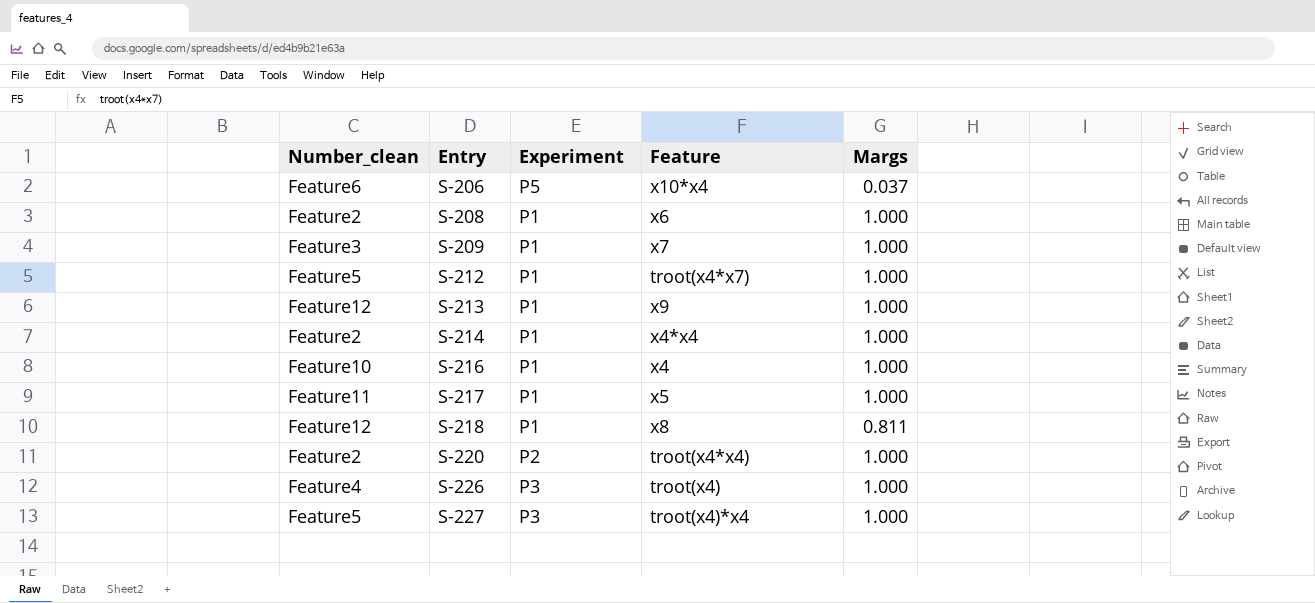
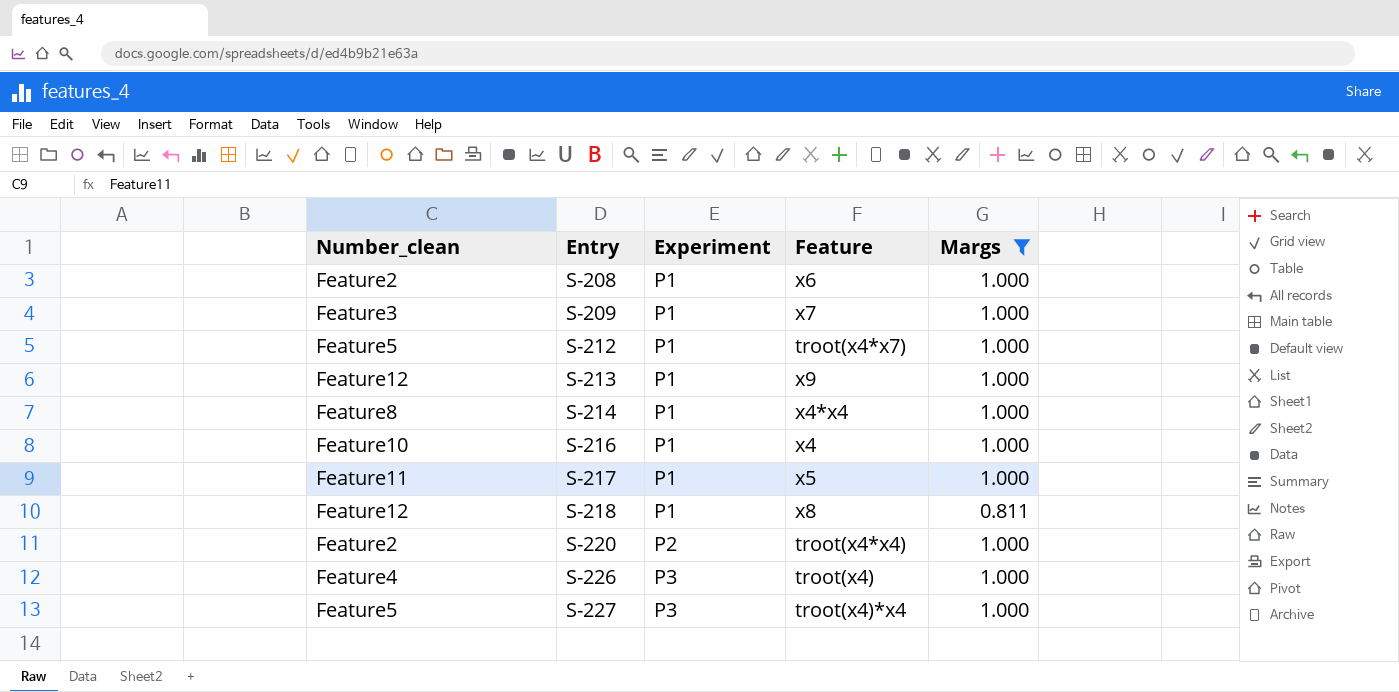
filter: none -> Margs != 0.037
S-214 | Number_clean: Feature2 -> Feature8

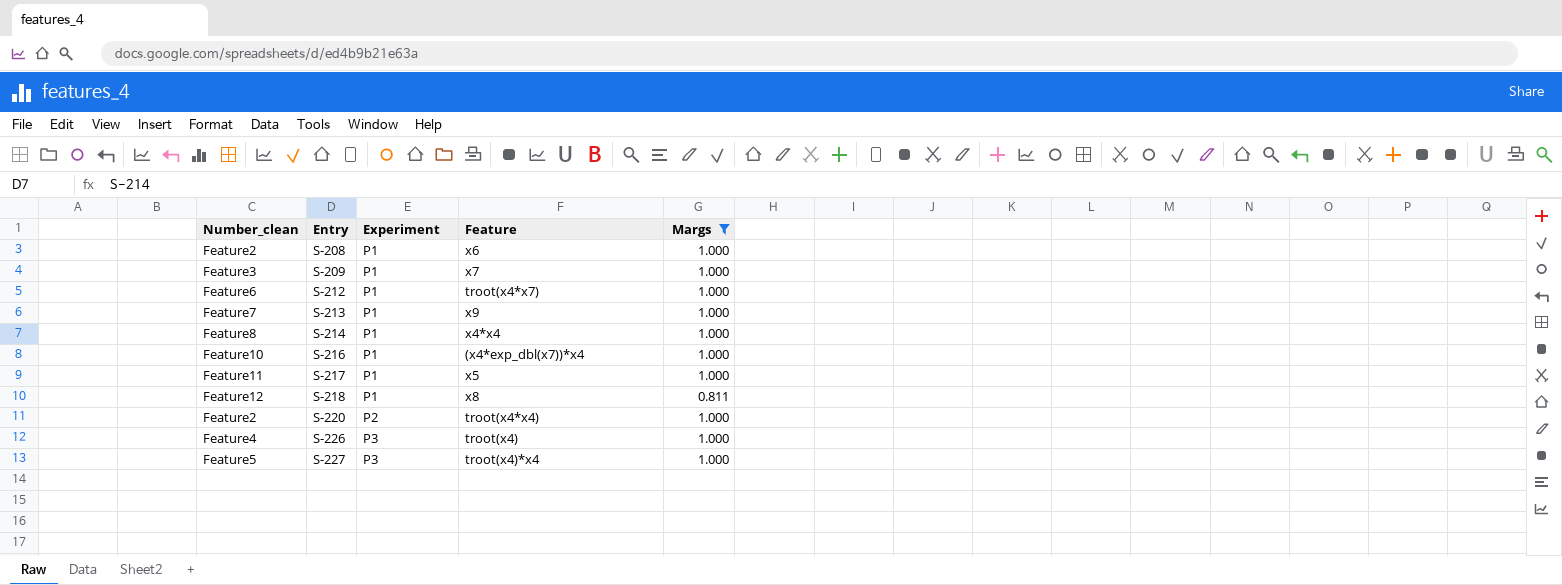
S-212 | Number_clean: Feature5 -> Feature6
S-213 | Number_clean: Feature12 -> Feature7
S-216 | Feature: x4 -> (x4*exp_dbl(x7))*x4

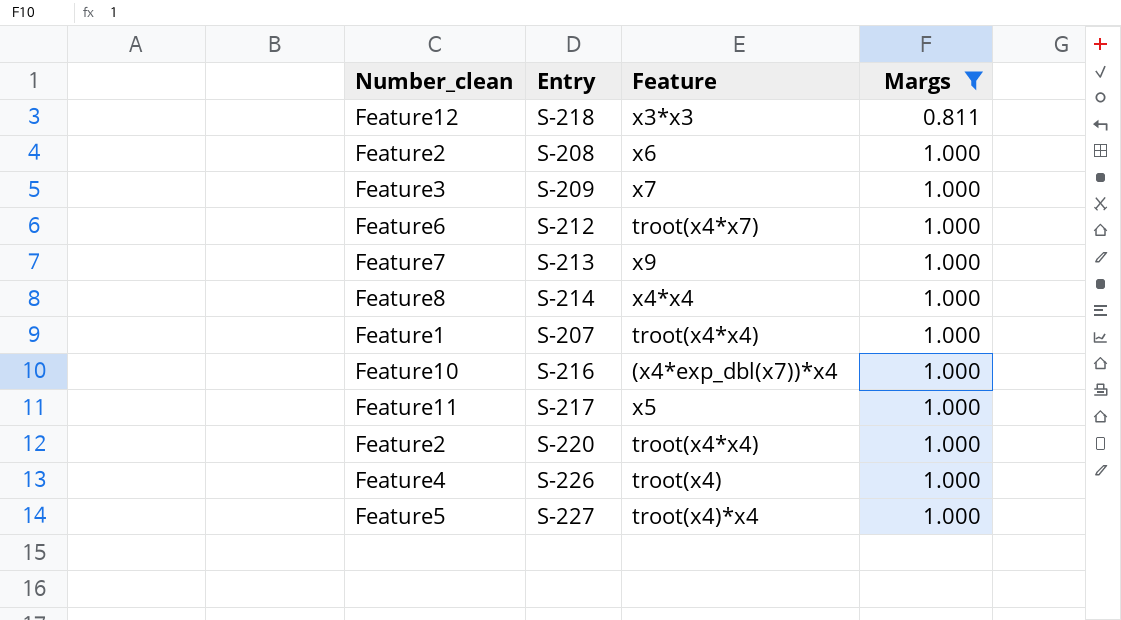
row order: Entry ascending -> Margs ascending
column Experiment | position: 3 -> none
S-218 | Feature: x8 -> x3*x3
row S-207: none -> Feature1 | troot(x4*x4) | 1.000

